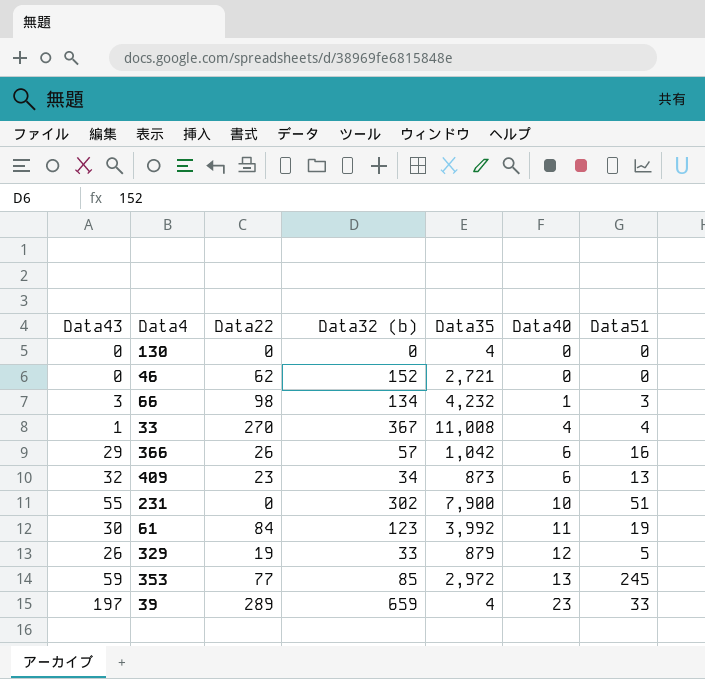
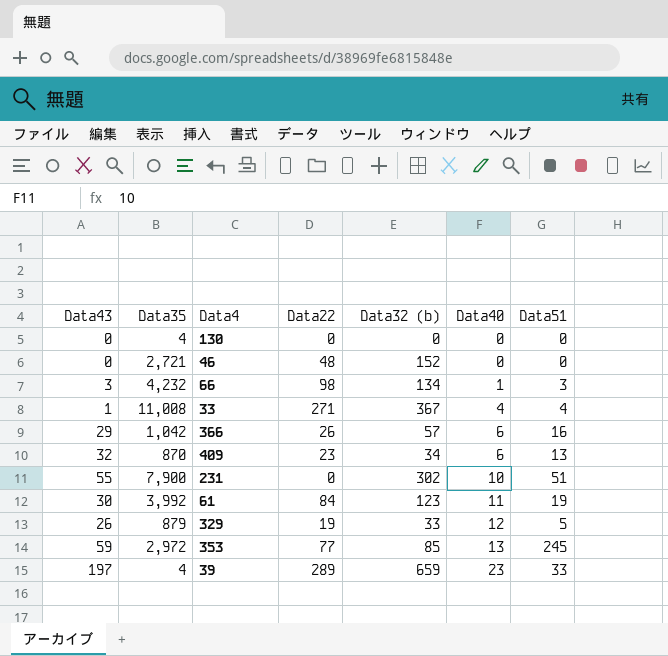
column Data35 | position: 5 -> 2
46 | Data22: 62 -> 48
33 | Data22: 270 -> 271
409 | Data35: 873 -> 870

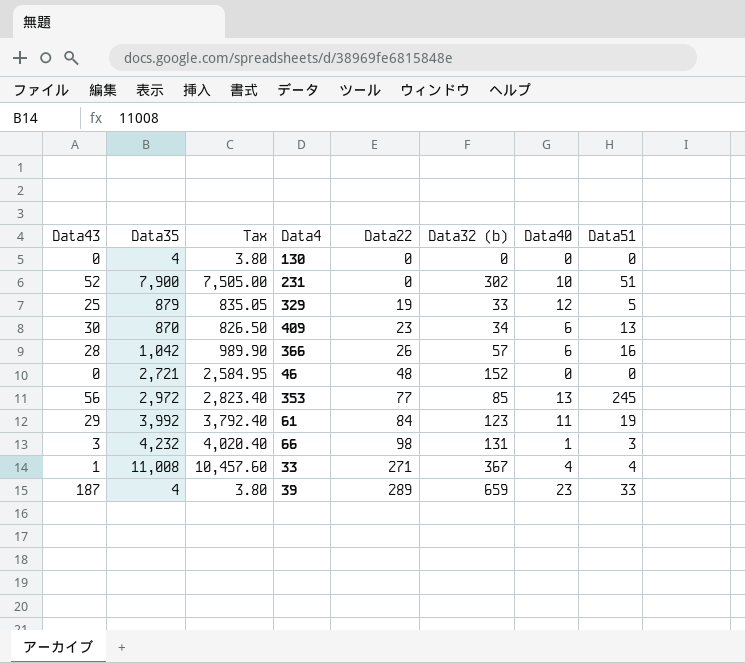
row order: Data40 ascending -> Data22 ascending
column Tax | formula: none -> [Data35] * 0.95
231 | Data43: 55 -> 52
329 | Data43: 26 -> 25
409 | Data43: 32 -> 30
366 | Data43: 29 -> 28
353 | Data43: 59 -> 56
61 | Data43: 30 -> 29
66 | Data32 (b): 134 -> 131
39 | Data43: 197 -> 187

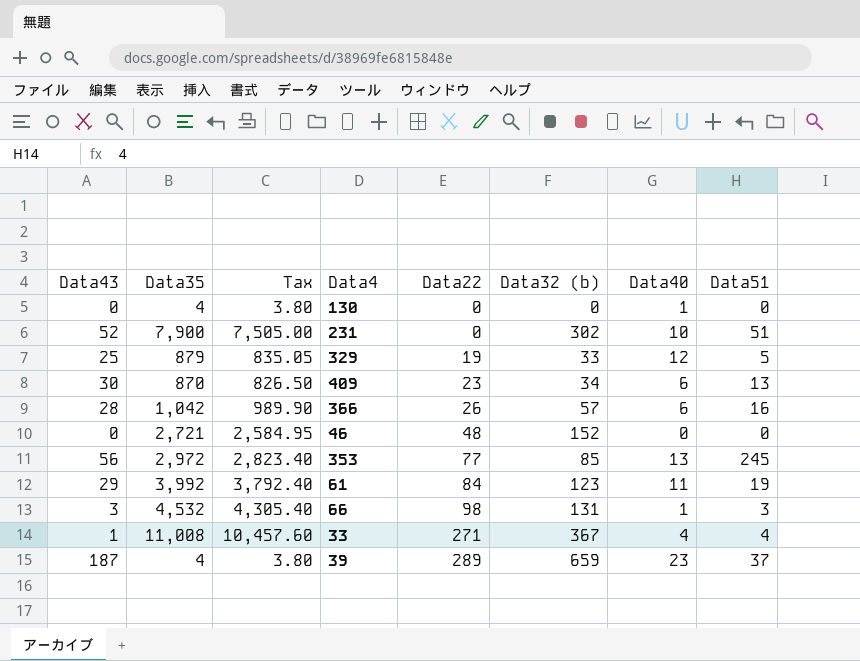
130 | Data40: 0 -> 1
66 | Data35: 4,232 -> 4,532
66 | Tax: 4,020.40 -> 4,305.40
39 | Data51: 33 -> 37

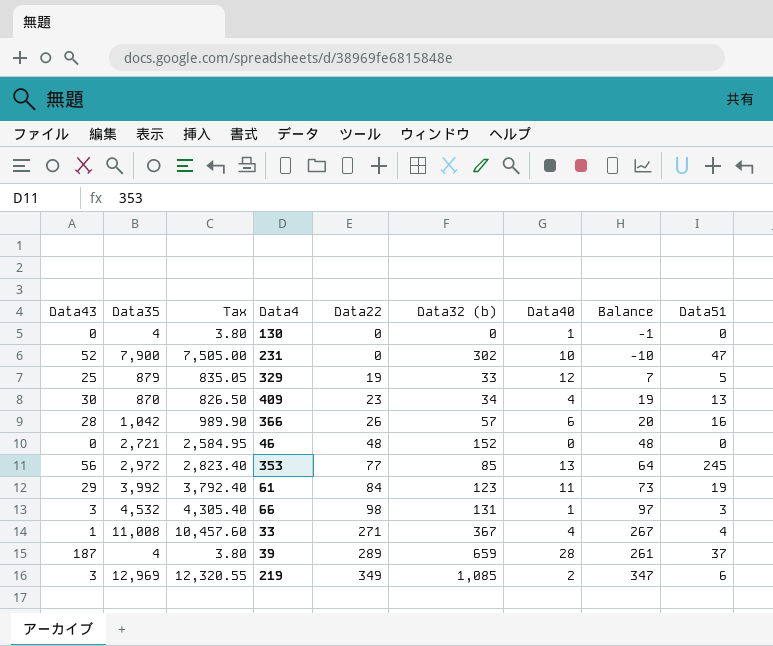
column Balance | formula: none -> [Data22] - [Data40]
231 | Data51: 51 -> 47
409 | Data40: 6 -> 4
39 | Data40: 23 -> 28
row 219: none -> 3 | 12,969 | 12,320.55 | 349 | 1,085 | 2 | 347 | 6

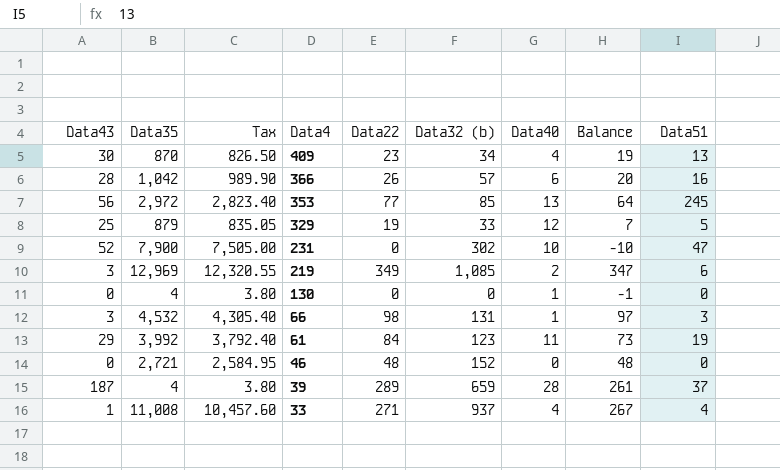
row order: Data22 ascending -> Data4 descending
33 | Data32 (b): 367 -> 937

